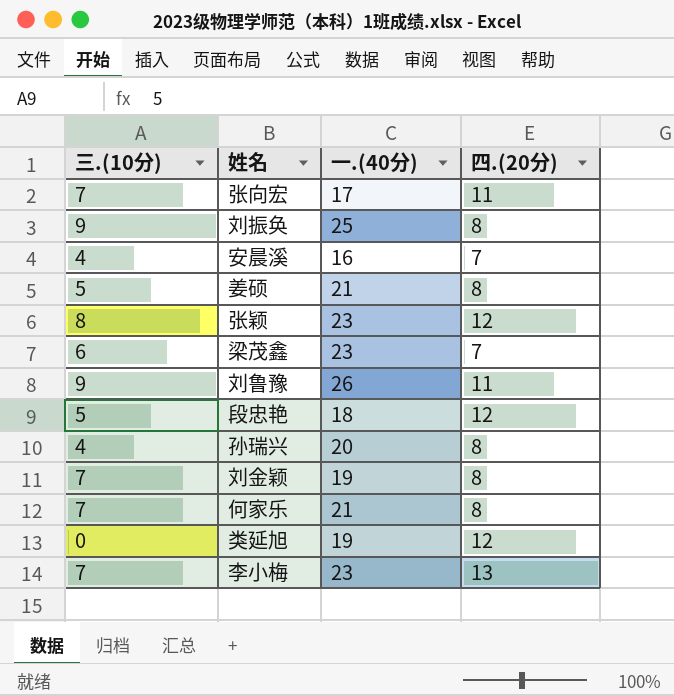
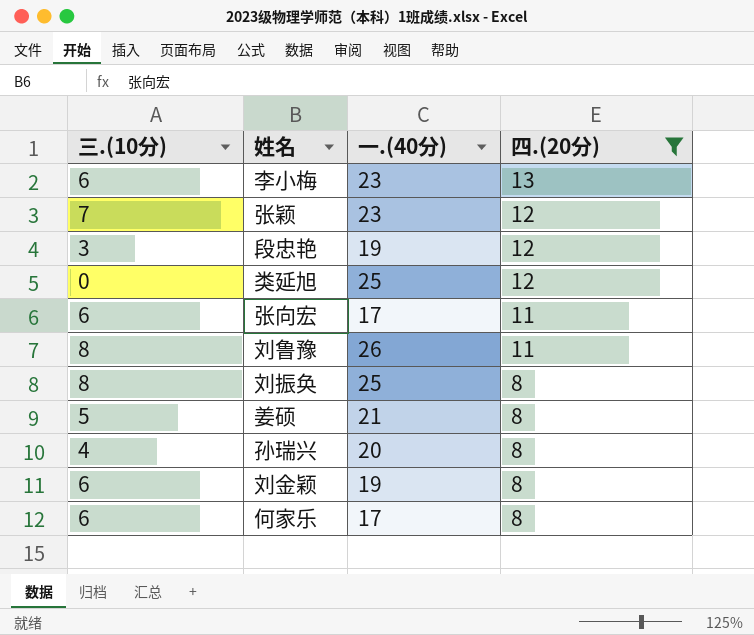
filter: none -> 四.(20分) != 7
row order: none -> 四.(20分) descending
李小梅 | 三.(10分): 7 -> 6
张颖 | 三.(10分): 8 -> 7
段忠艳 | 三.(10分): 5 -> 3
段忠艳 | 一.(40分): 18 -> 19
类延旭 | 一.(40分): 19 -> 25
张向宏 | 三.(10分): 7 -> 6
刘鲁豫 | 三.(10分): 9 -> 8
刘振奂 | 三.(10分): 9 -> 8
刘金颖 | 三.(10分): 7 -> 6
何家乐 | 三.(10分): 7 -> 6
何家乐 | 一.(40分): 21 -> 17

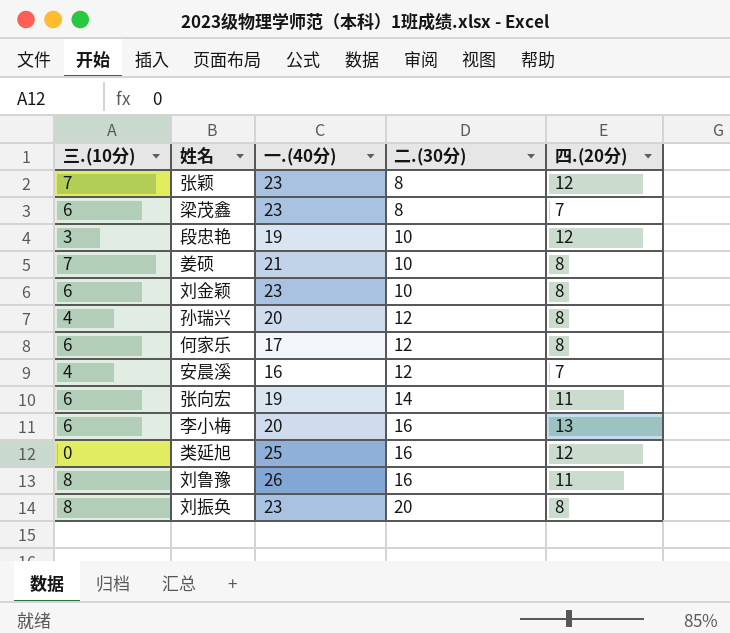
filter: 四.(20分) != 7 -> none
row order: 四.(20分) descending -> 二.(30分) ascending
column 二.(30分) | position: none -> 4
姜硕 | 三.(10分): 5 -> 7
刘金颖 | 一.(40分): 19 -> 23
张向宏 | 一.(40分): 17 -> 19
李小梅 | 一.(40分): 23 -> 20
刘振奂 | 一.(40分): 25 -> 23

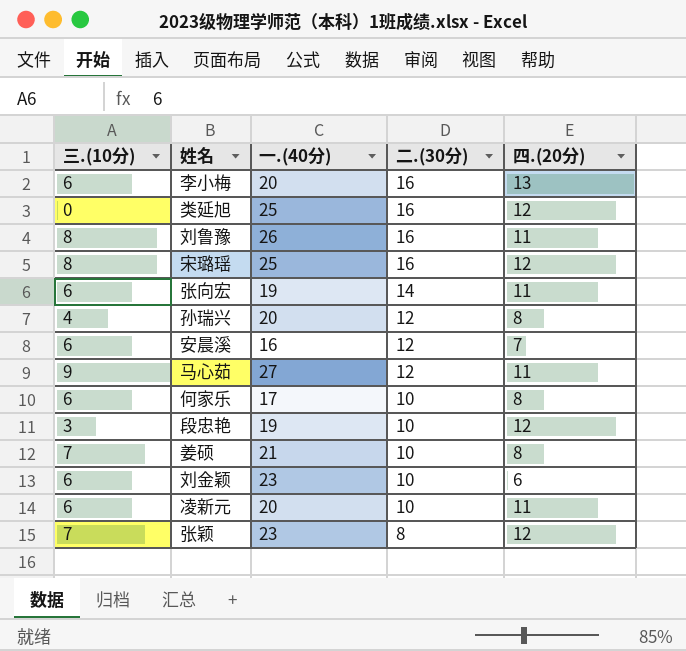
row order: 二.(30分) ascending -> 二.(30分) descending
row 梁茂鑫: 6 | 23 | 8 | 7 -> none
row 刘振奂: 8 | 23 | 20 | 8 -> none
row 宋璐瑶: none -> 8 | 25 | 16 | 12
安晨溪 | 三.(10分): 4 -> 6
row 马心茹: none -> 9 | 27 | 12 | 11
何家乐 | 二.(30分): 12 -> 10
刘金颖 | 四.(20分): 8 -> 6
row 凌新元: none -> 6 | 20 | 10 | 11

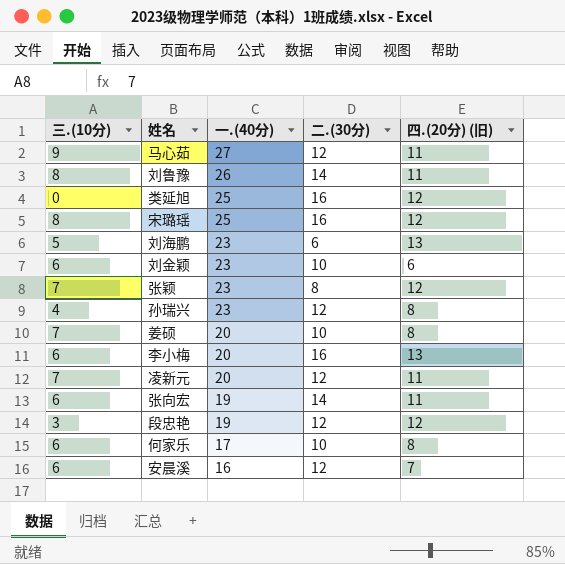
row order: 二.(30分) descending -> 一.(40分) descending
column name: 四.(20分) -> 四.(20分) (旧)
刘鲁豫 | 二.(30分): 16 -> 14
row 刘海鹏: none -> 5 | 23 | 6 | 13
孙瑞兴 | 一.(40分): 20 -> 23
姜硕 | 一.(40分): 21 -> 20
凌新元 | 三.(10分): 6 -> 7
凌新元 | 二.(30分): 10 -> 12
段忠艳 | 二.(30分): 10 -> 12

